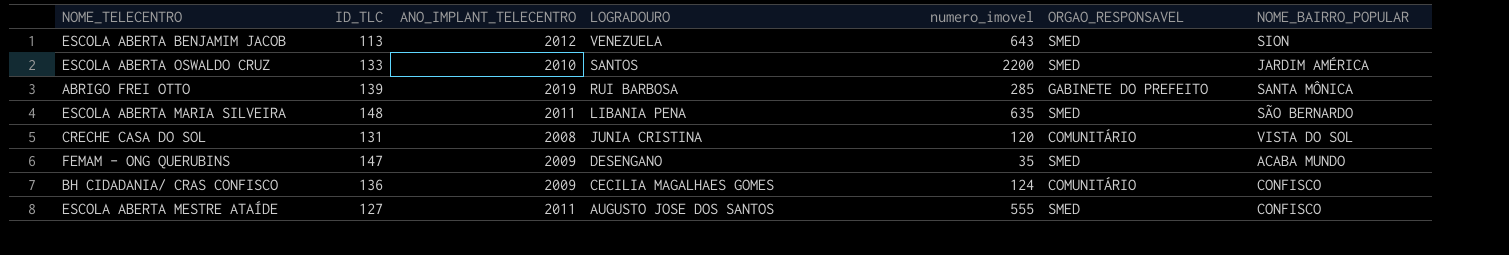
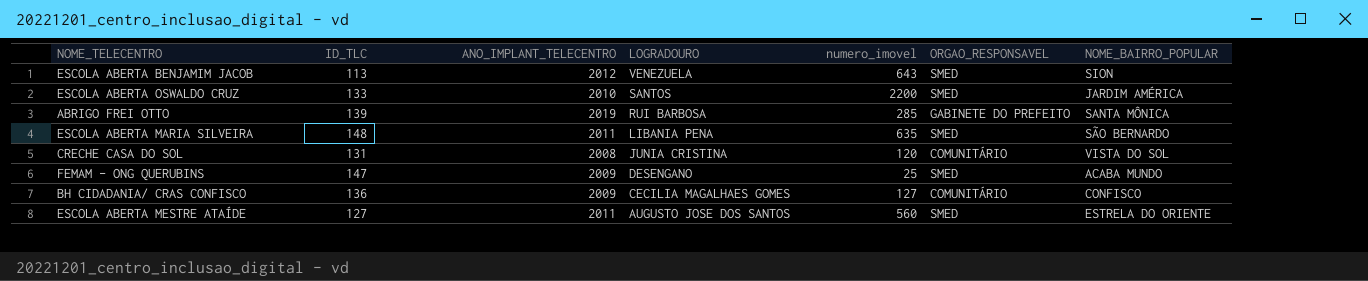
FEMAM - ONG QUERUBINS | numero_imovel: 35 -> 25
BH CIDADANIA/ CRAS CONFISCO | numero_imovel: 124 -> 127
ESCOLA ABERTA MESTRE ATAÍDE | numero_imovel: 555 -> 560
ESCOLA ABERTA MESTRE ATAÍDE | NOME_BAIRRO_POPULAR: CONFISCO -> ESTRELA DO ORIENTE

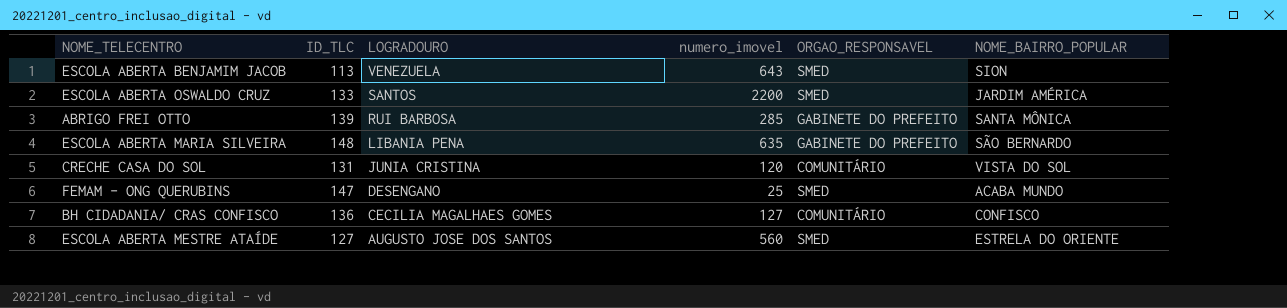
column ANO_IMPLANT_TELECENTRO | position: 3 -> none
ESCOLA ABERTA MARIA SILVEIRA | ORGAO_RESPONSAVEL: SMED -> GABINETE DO PREFEITO

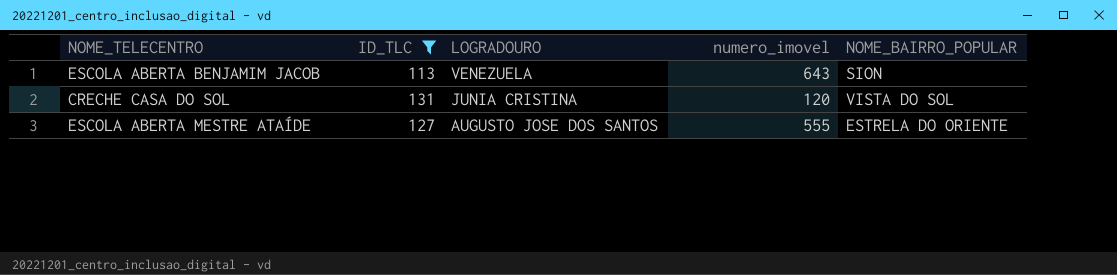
filter: none -> ID_TLC <= 131
column ORGAO_RESPONSAVEL | position: 5 -> none
ESCOLA ABERTA MESTRE ATAÍDE | numero_imovel: 560 -> 555

